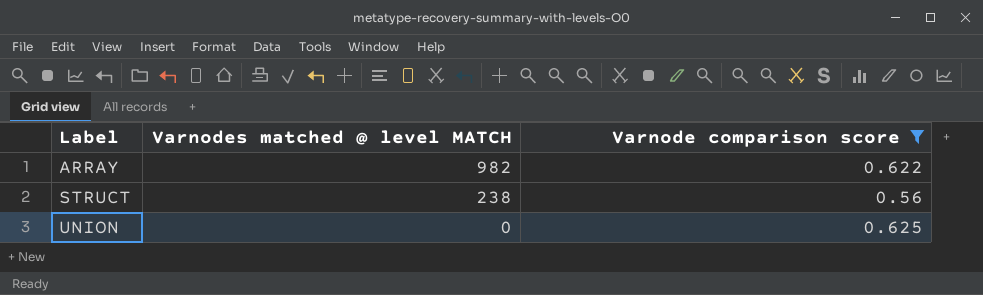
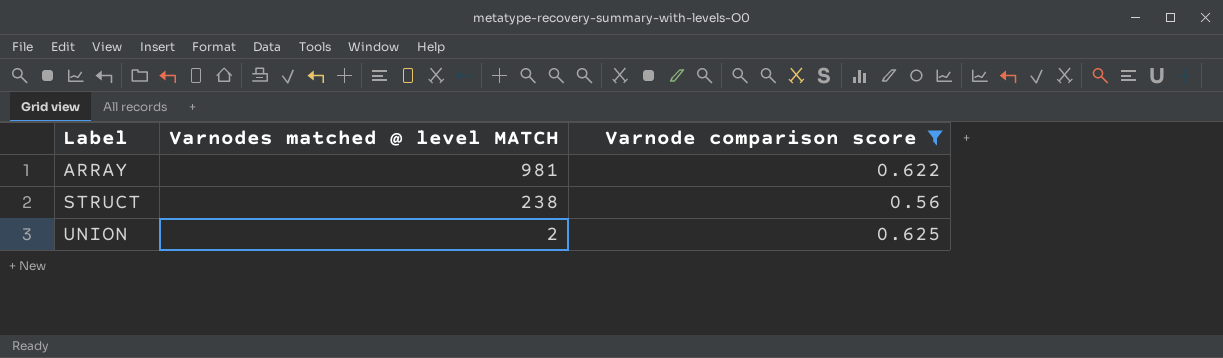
ARRAY | Varnodes matched @ level MATCH: 982 -> 981
UNION | Varnodes matched @ level MATCH: 0 -> 2

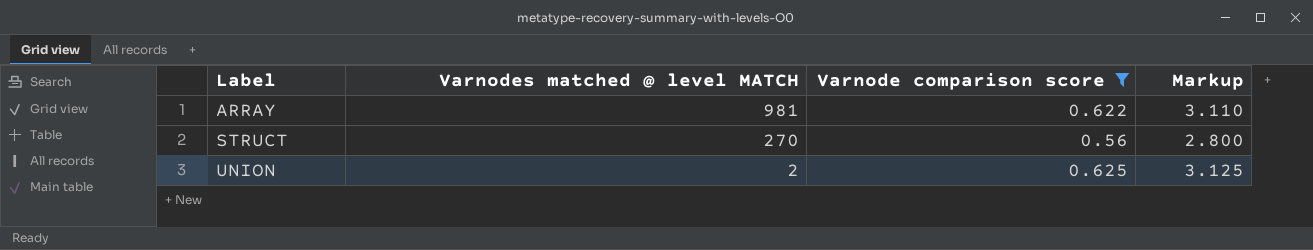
column Markup | formula: none -> [Varnode comparison score] * 5
STRUCT | Varnodes matched @ level MATCH: 238 -> 270

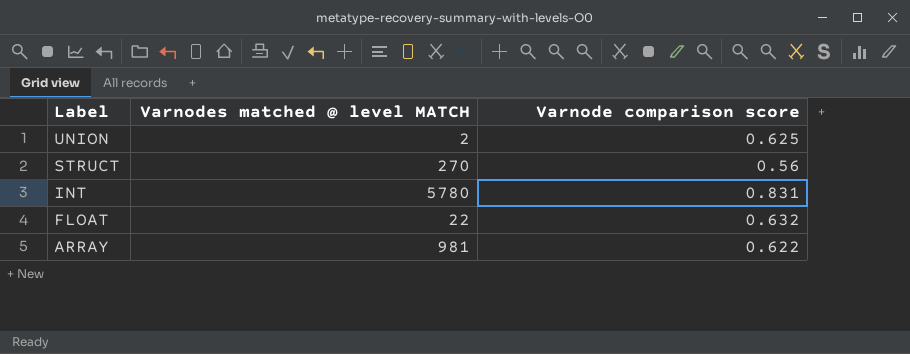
filter: Varnode comparison score <= 0.625 -> none
row order: Label ascending -> Label descending
column Markup | formula: [Varnode comparison score] * 5 -> none

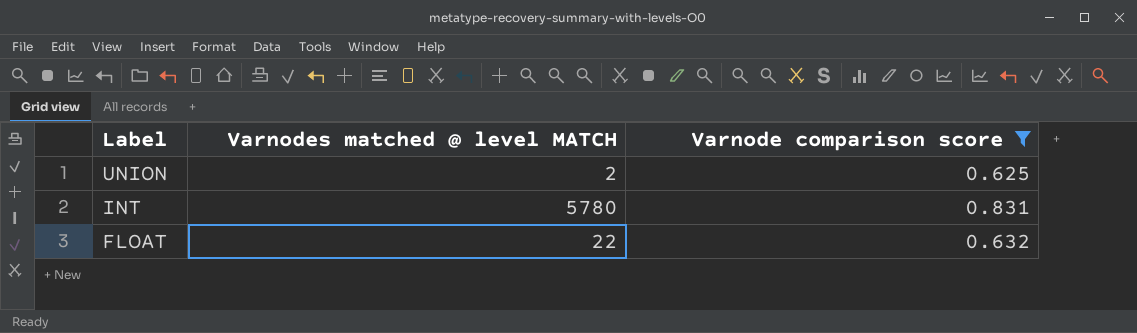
filter: none -> Varnode comparison score >= 0.625

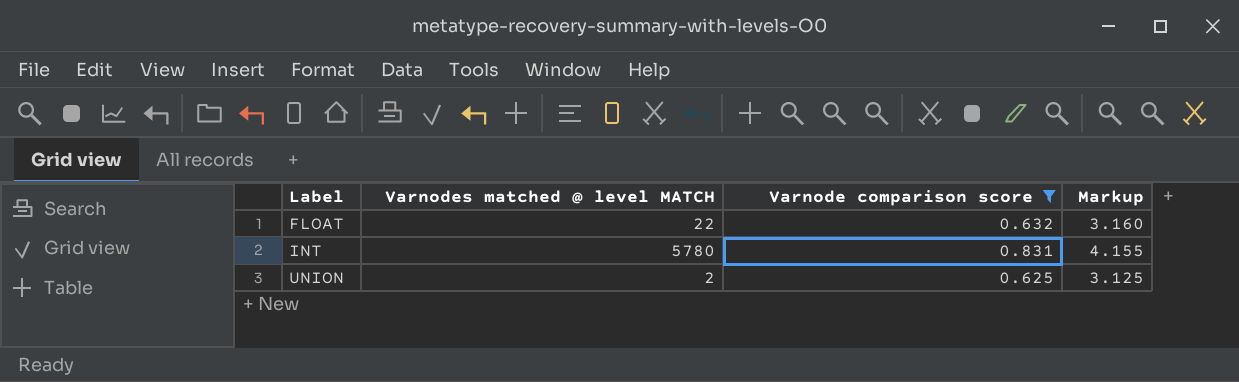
row order: Label descending -> Label ascending
column Markup | formula: none -> [Varnode comparison score] * 5

